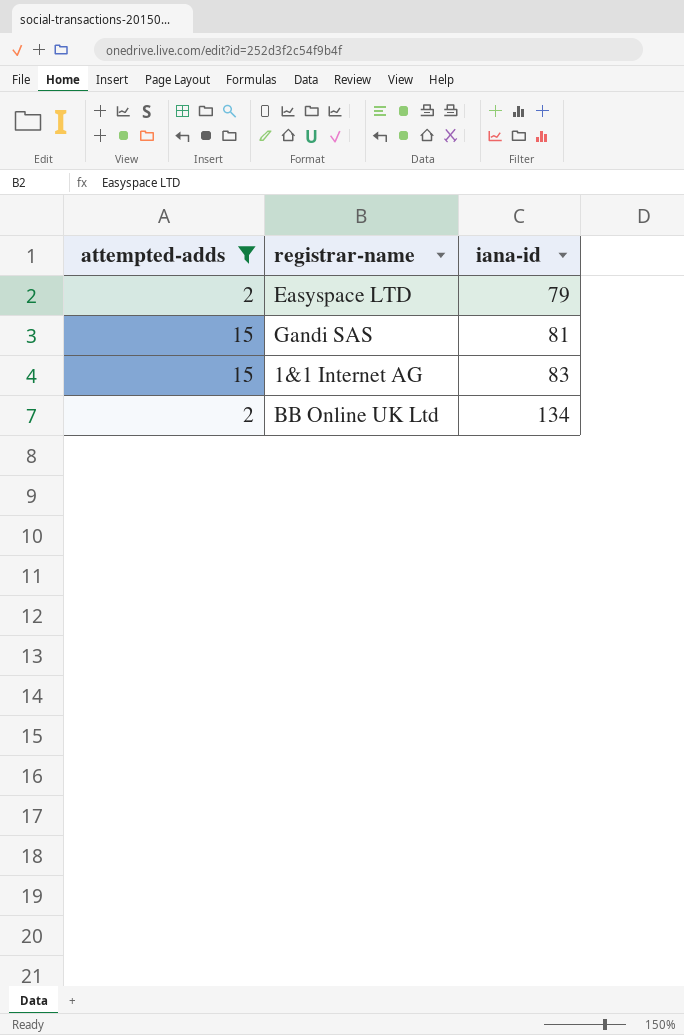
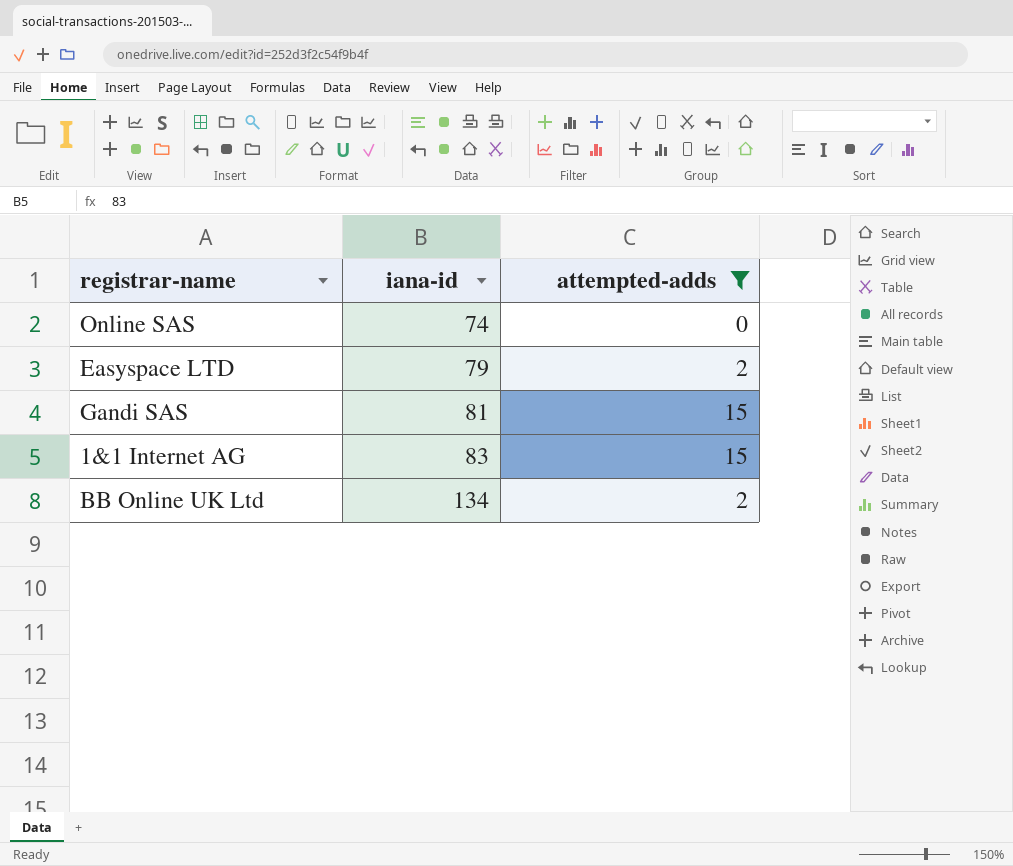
column attempted-adds | position: 1 -> 3
row Online SAS: none -> 74 | 0

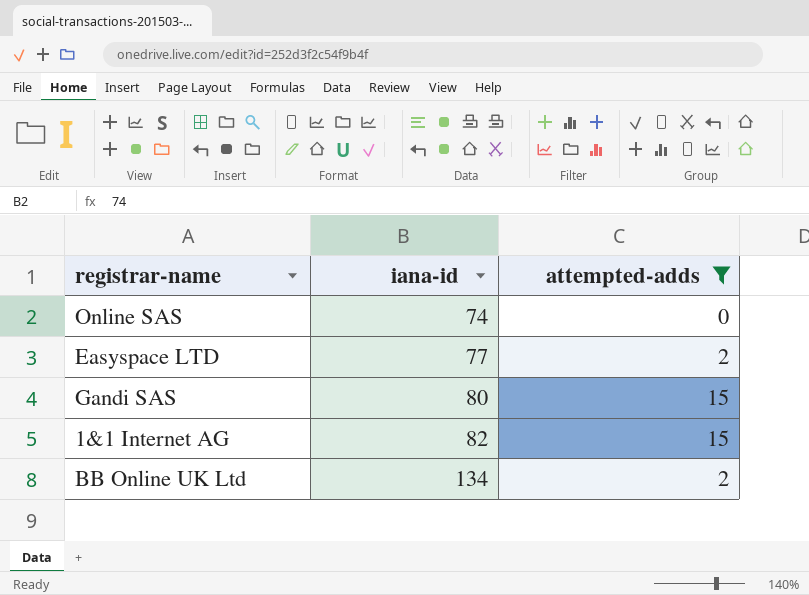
Easyspace LTD | iana-id: 79 -> 77
Gandi SAS | iana-id: 81 -> 80
1&1 Internet AG | iana-id: 83 -> 82

